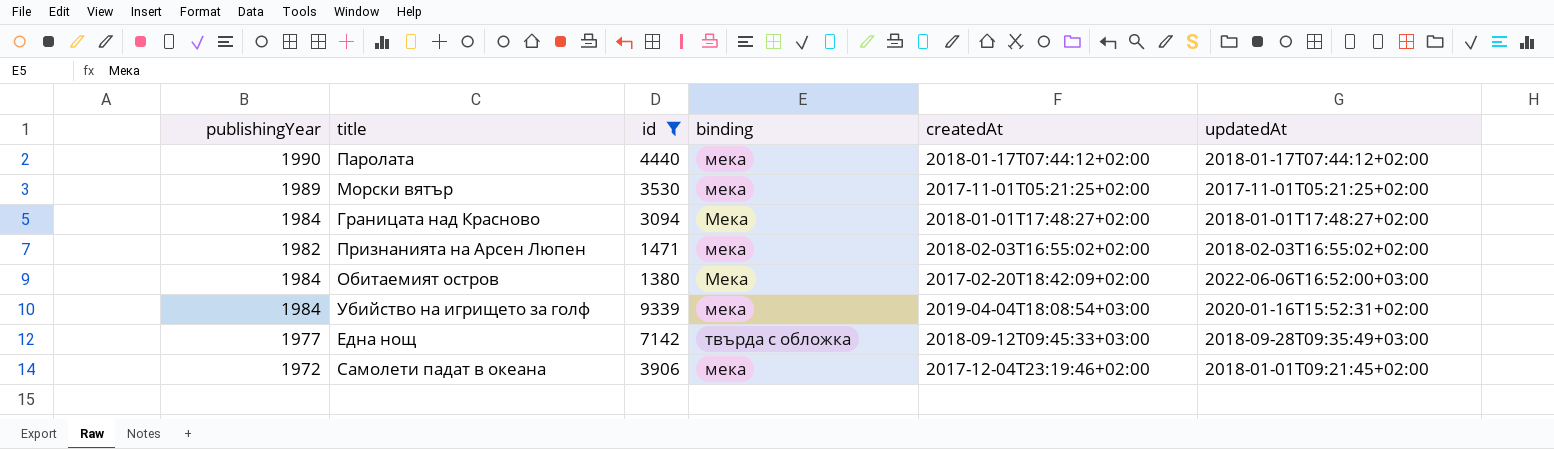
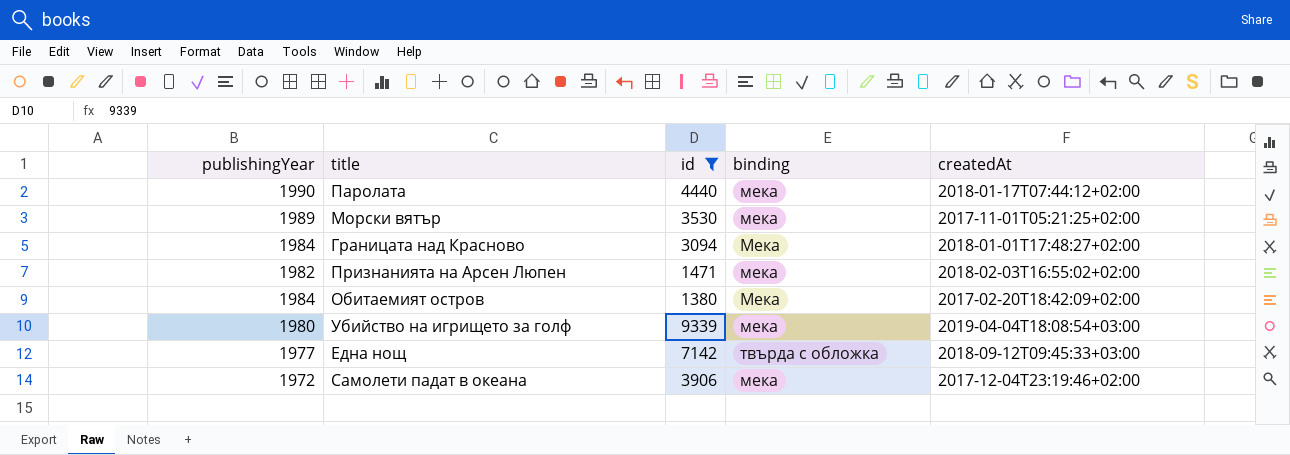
column updatedAt | position: 6 -> none
Убийство на игрището за голф | publishingYear: 1984 -> 1980

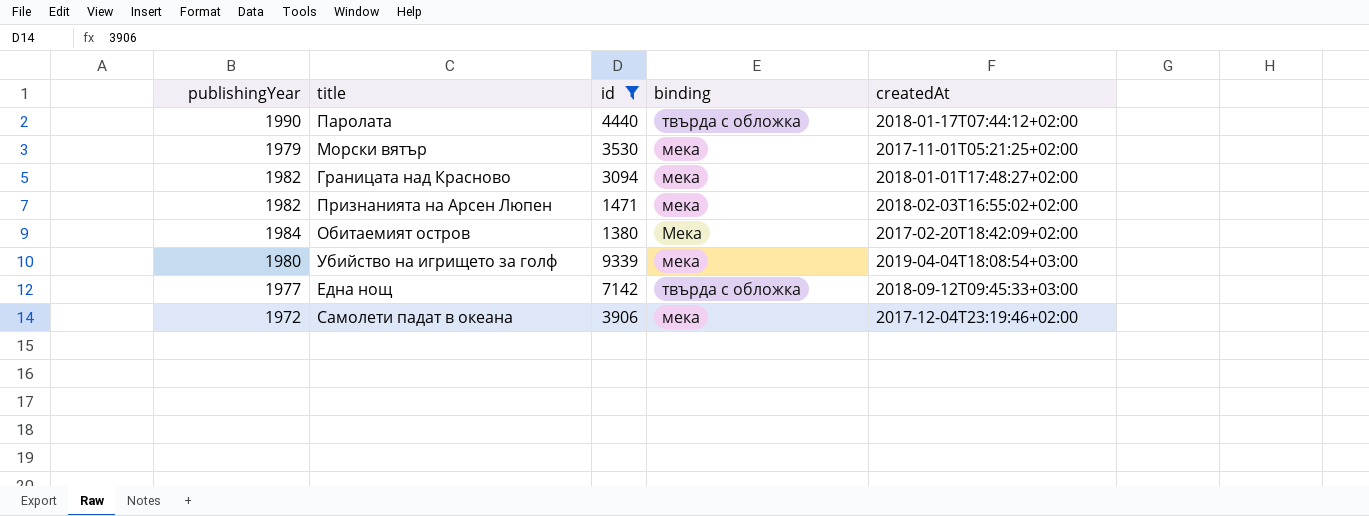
Паролата | binding: мека -> твърда с обложка
Морски вятър | publishingYear: 1989 -> 1979
Границата над Красново | publishingYear: 1984 -> 1982
Границата над Красново | binding: Мека -> мека

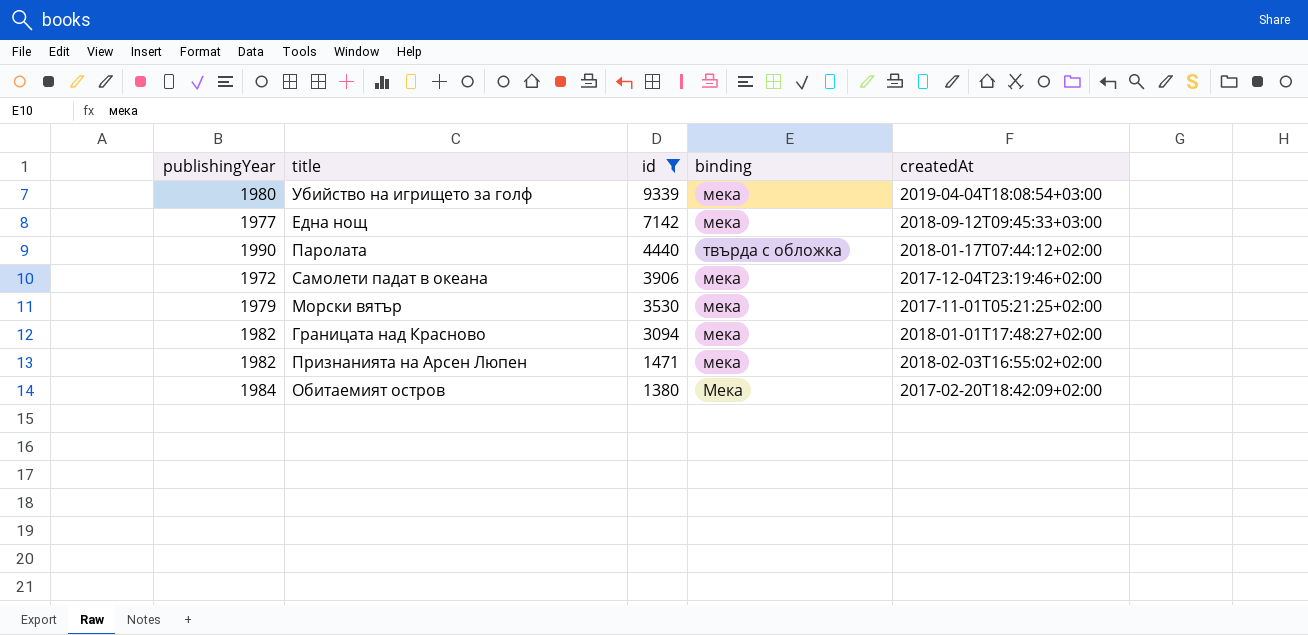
row order: none -> id descending
Една нощ | binding: твърда с обложка -> мека

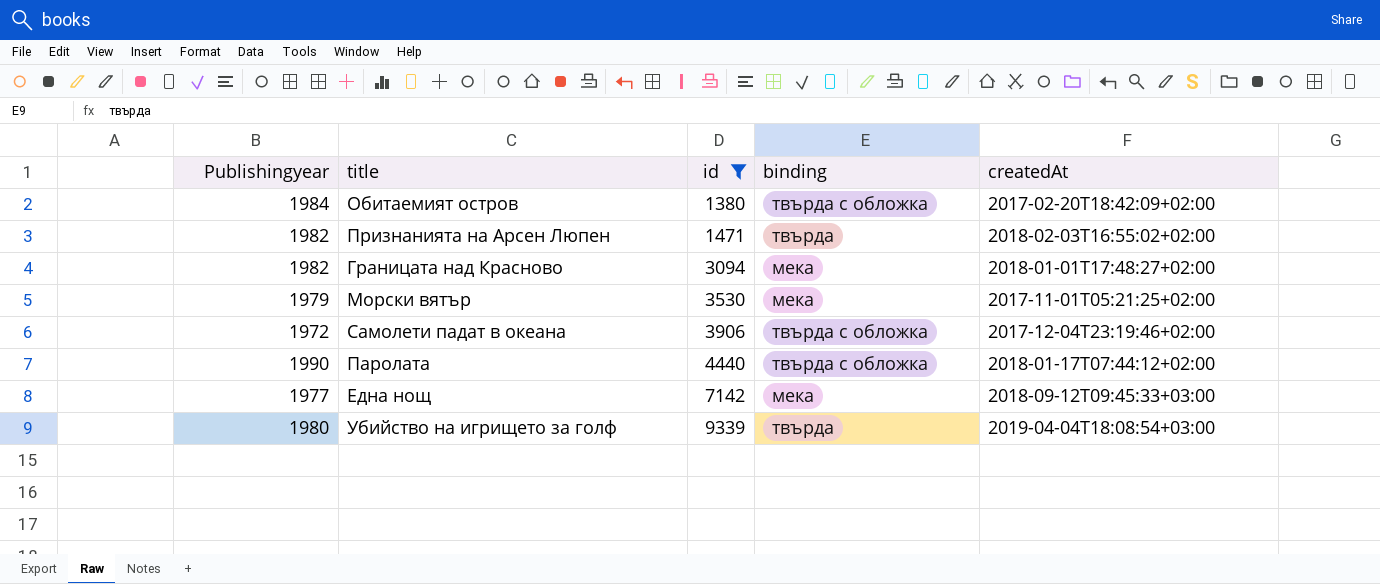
row order: id descending -> id ascending
column name: publishingYear -> Publishingyear
Обитаемият остров | binding: Мека -> твърда с обложка
Признанията на Арсен Люпен | binding: мека -> твърда
Самолети падат в океана | binding: мека -> твърда с обложка
Убийство на игрището за голф | binding: мека -> твърда

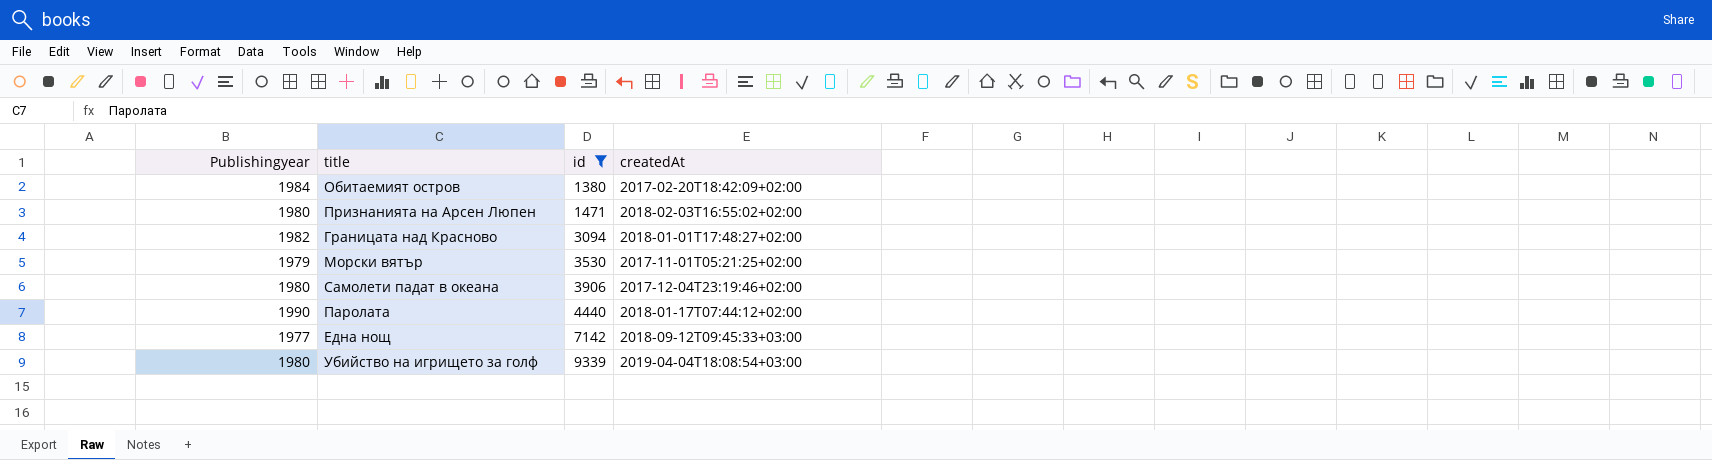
column binding | position: 4 -> none
Признанията на Арсен Люпен | Publishingyear: 1982 -> 1980
Самолети падат в океана | Publishingyear: 1972 -> 1980

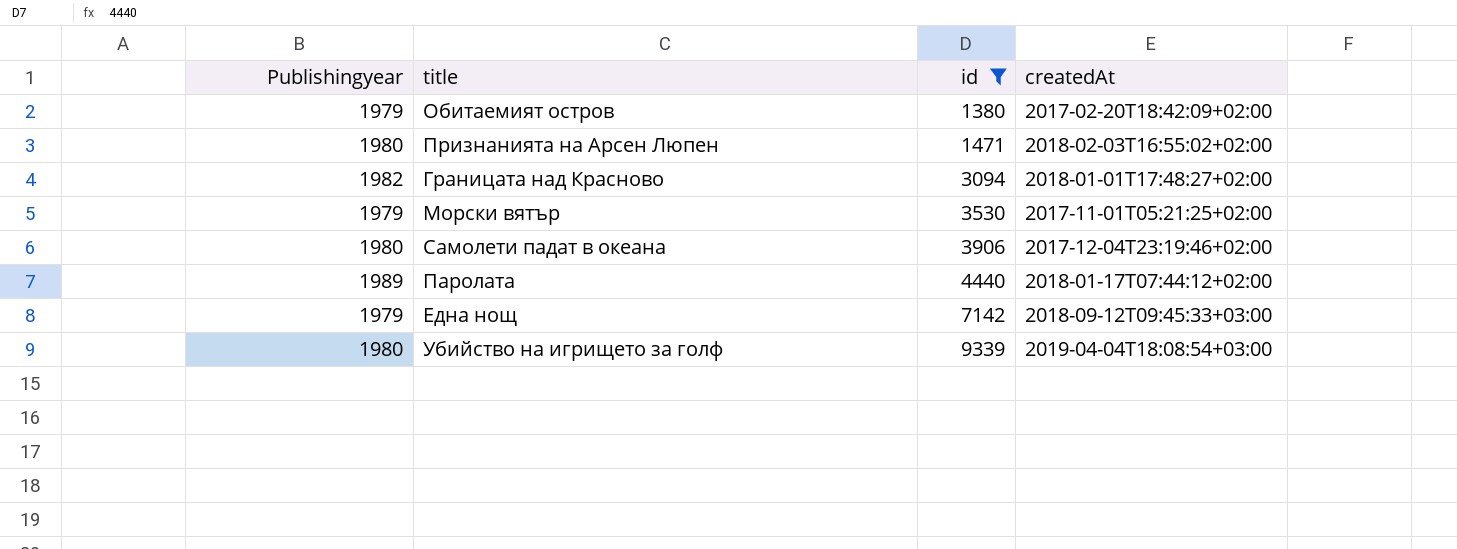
Обитаемият остров | Publishingyear: 1984 -> 1979
Паролата | Publishingyear: 1990 -> 1989
Една нощ | Publishingyear: 1977 -> 1979

